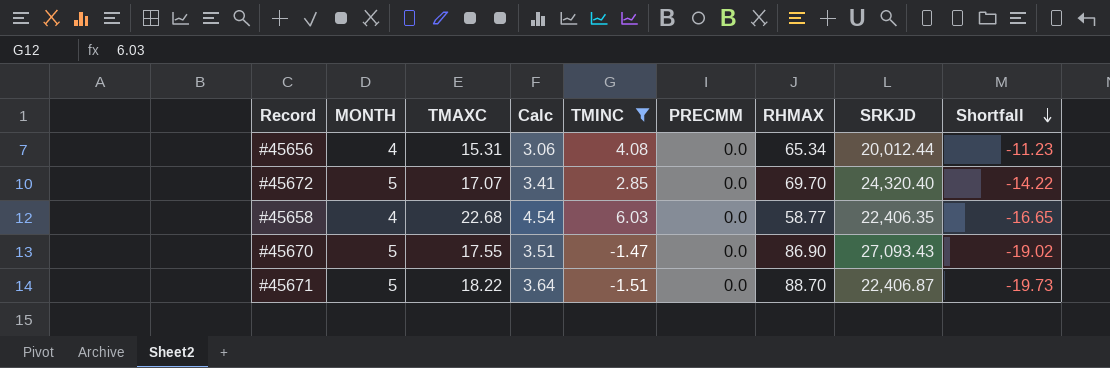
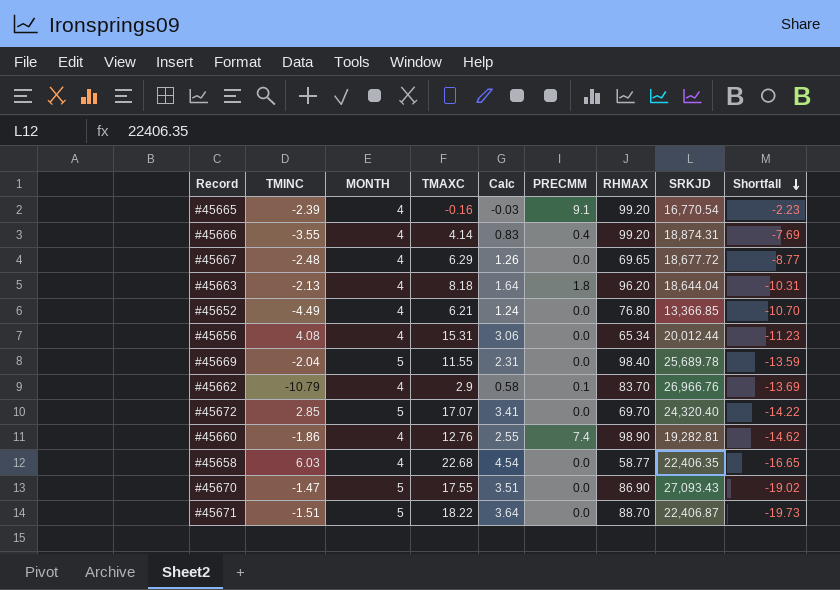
filter: TMINC >= -1.51 -> none
column TMINC | position: 5 -> 2

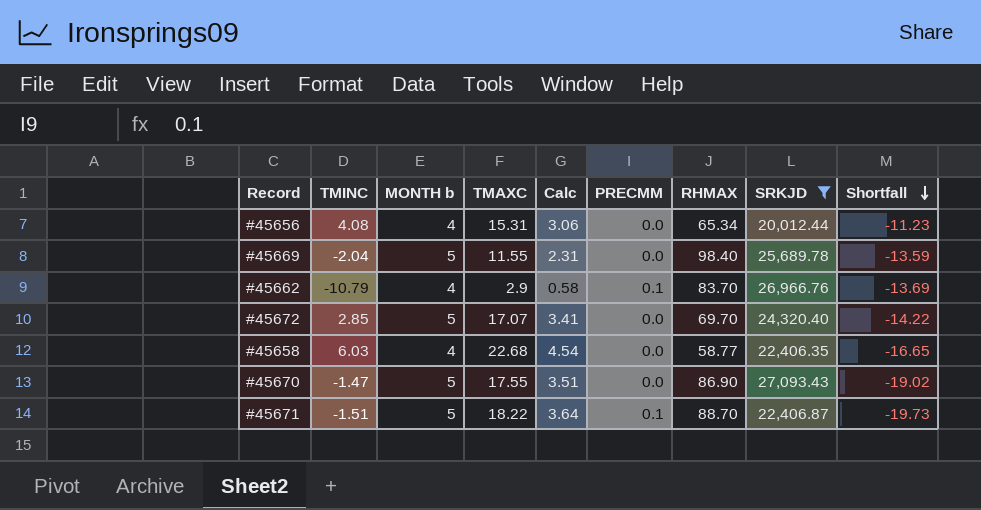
filter: none -> SRKJD >= 20,012.44
column name: MONTH -> MONTH b
#45671 | PRECMM: 0.0 -> 0.1

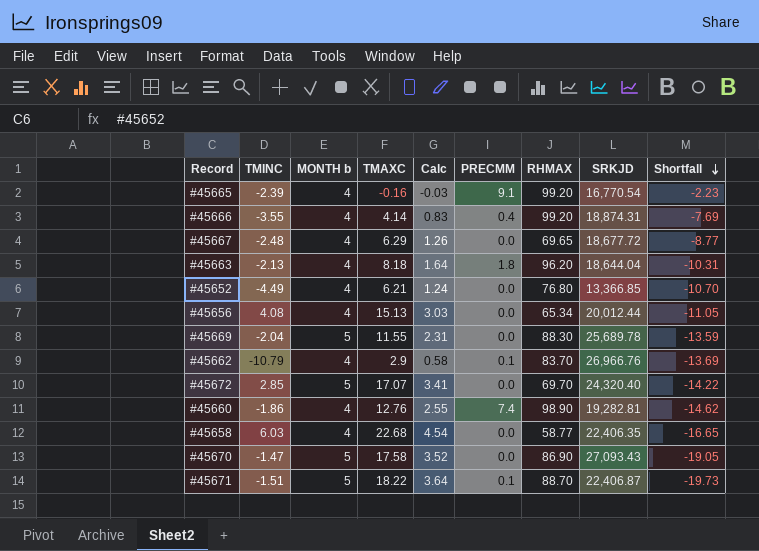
filter: SRKJD >= 20,012.44 -> none
#45656 | TMAXC: 15.31 -> 15.13
#45656 | Calc: 3.06 -> 3.03
#45656 | Shortfall: -11.23 -> -11.05
#45669 | RHMAX: 98.40 -> 88.30
#45670 | TMAXC: 17.55 -> 17.58
#45670 | Calc: 3.51 -> 3.52
#45670 | Shortfall: -19.02 -> -19.05

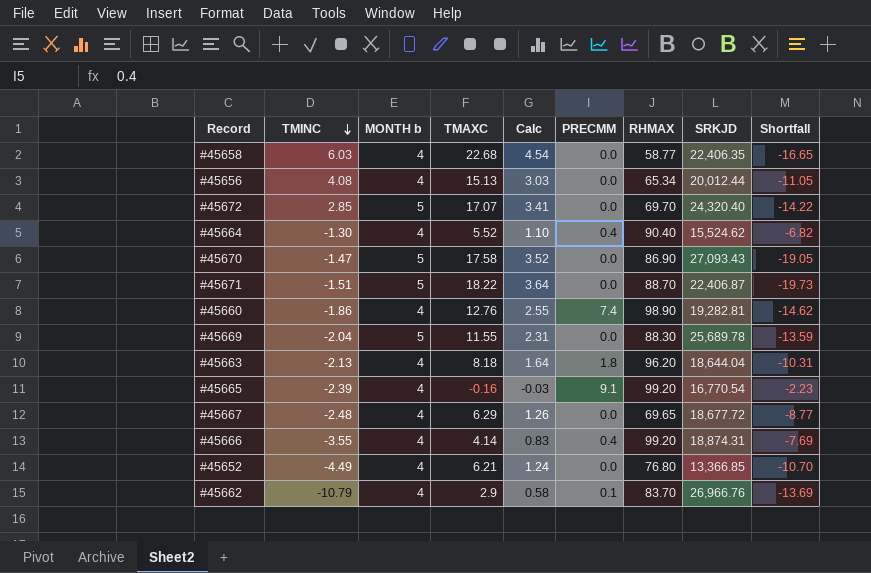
row order: Shortfall descending -> TMINC descending
row #45664: none -> -1.30 | 4 | 5.52 | 1.10 | 0.4 | 90.40 | 15,524.62 | -6.82
#45671 | PRECMM: 0.1 -> 0.0

